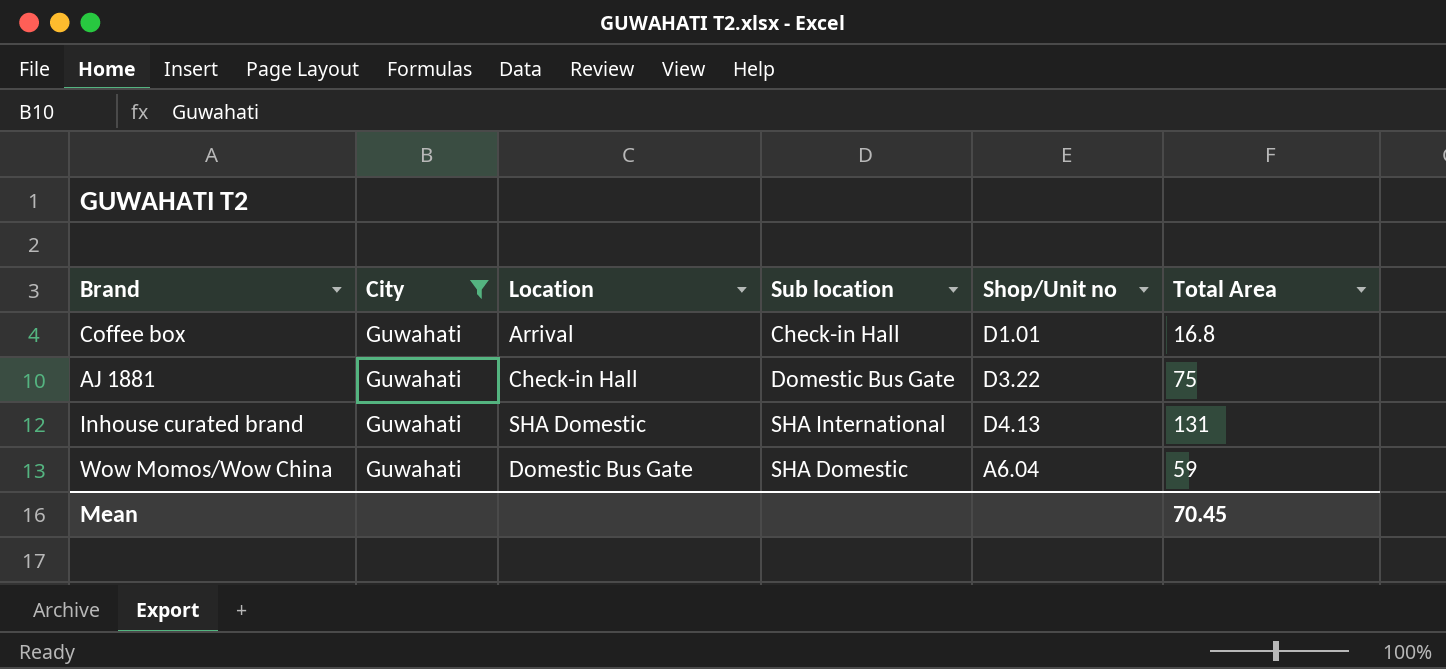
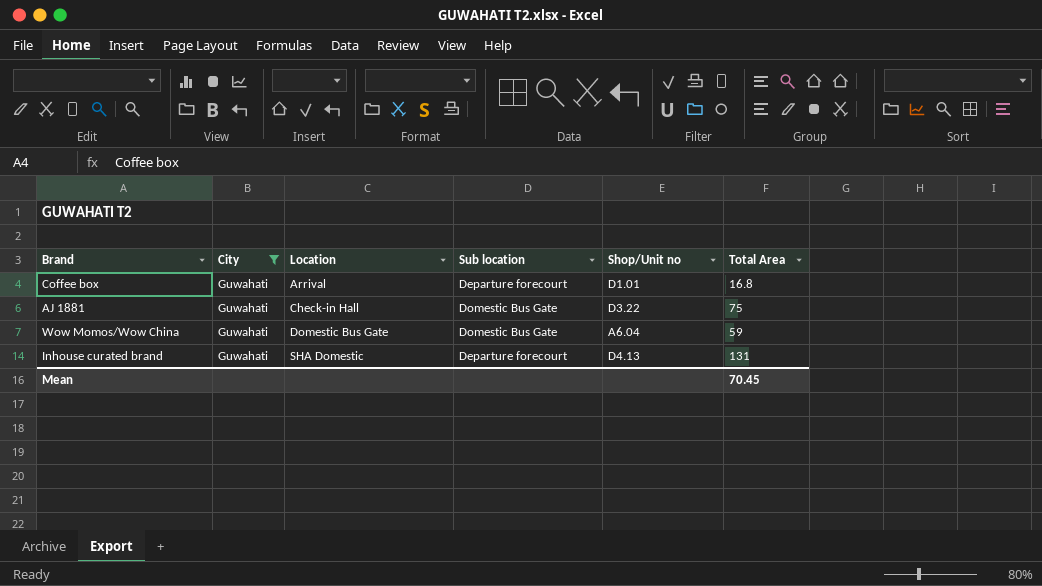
row order: none -> Location ascending
Coffee box | Sub location: Check-in Hall -> Departure forecourt
Wow Momos/Wow China | Sub location: SHA Domestic -> Domestic Bus Gate
Inhouse curated brand | Sub location: SHA International -> Departure forecourt

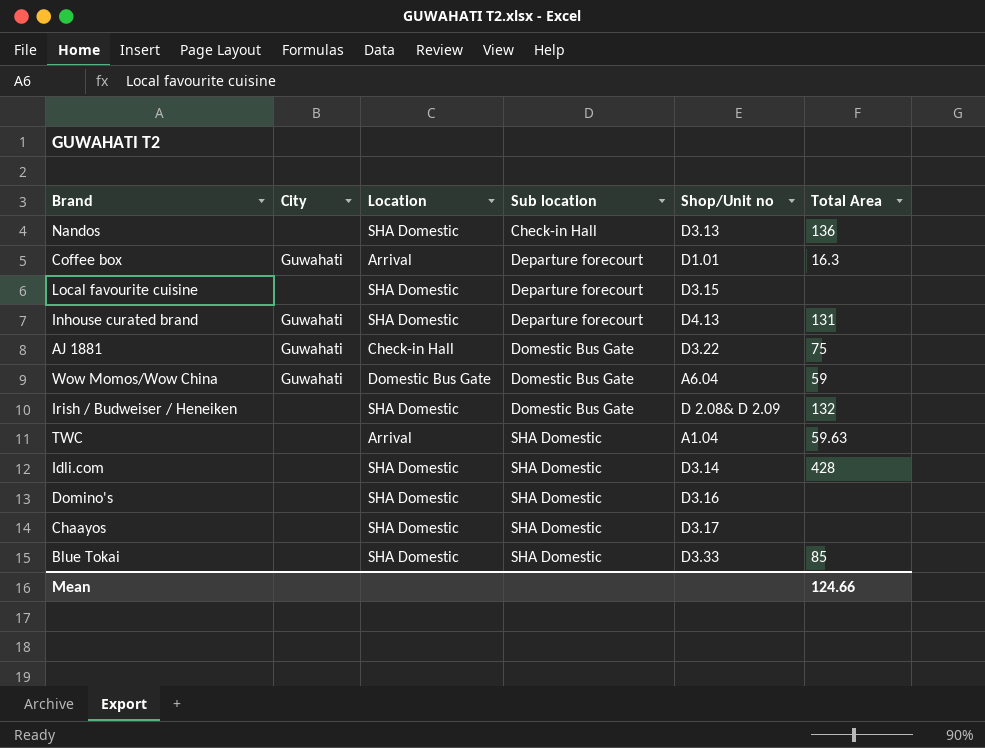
filter: City = Guwahati -> none
row order: Location ascending -> Sub location ascending
Coffee box | Total Area: 16.8 -> 16.3
Mean | Total Area: 70.45 -> 124.66

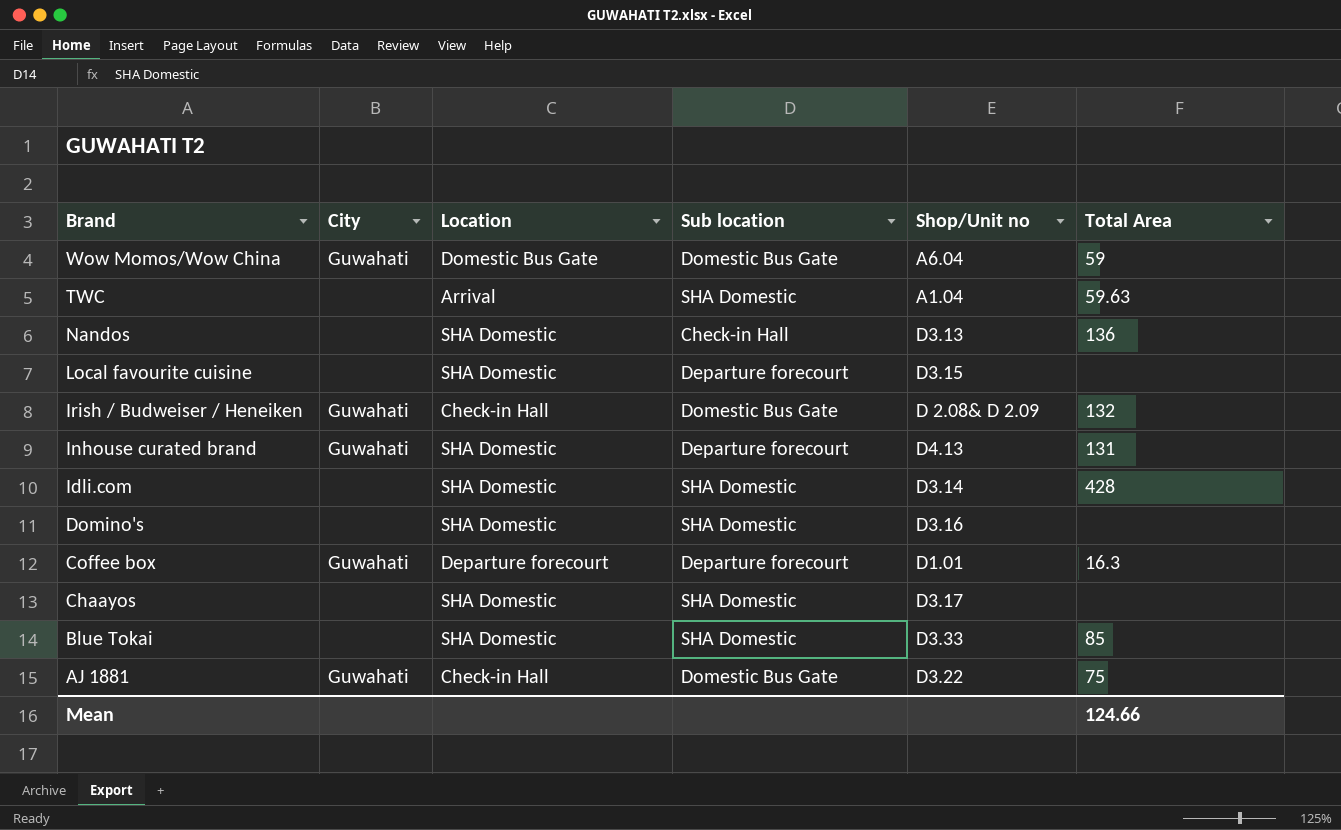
row order: Sub location ascending -> Brand descending
Irish / Budweiser / Heneiken | City: none -> Guwahati
Irish / Budweiser / Heneiken | Location: SHA Domestic -> Check-in Hall
Coffee box | Location: Arrival -> Departure forecourt

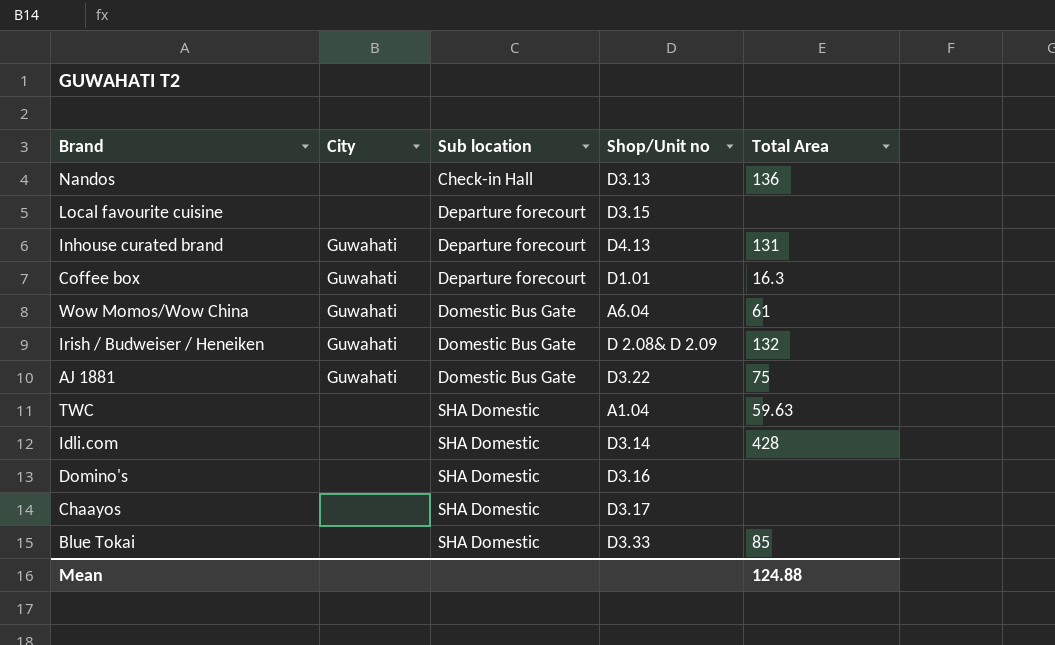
row order: Brand descending -> Sub location ascending
column Location | position: 3 -> none
Wow Momos/Wow China | Total Area: 59 -> 61
Mean | Total Area: 124.66 -> 124.88

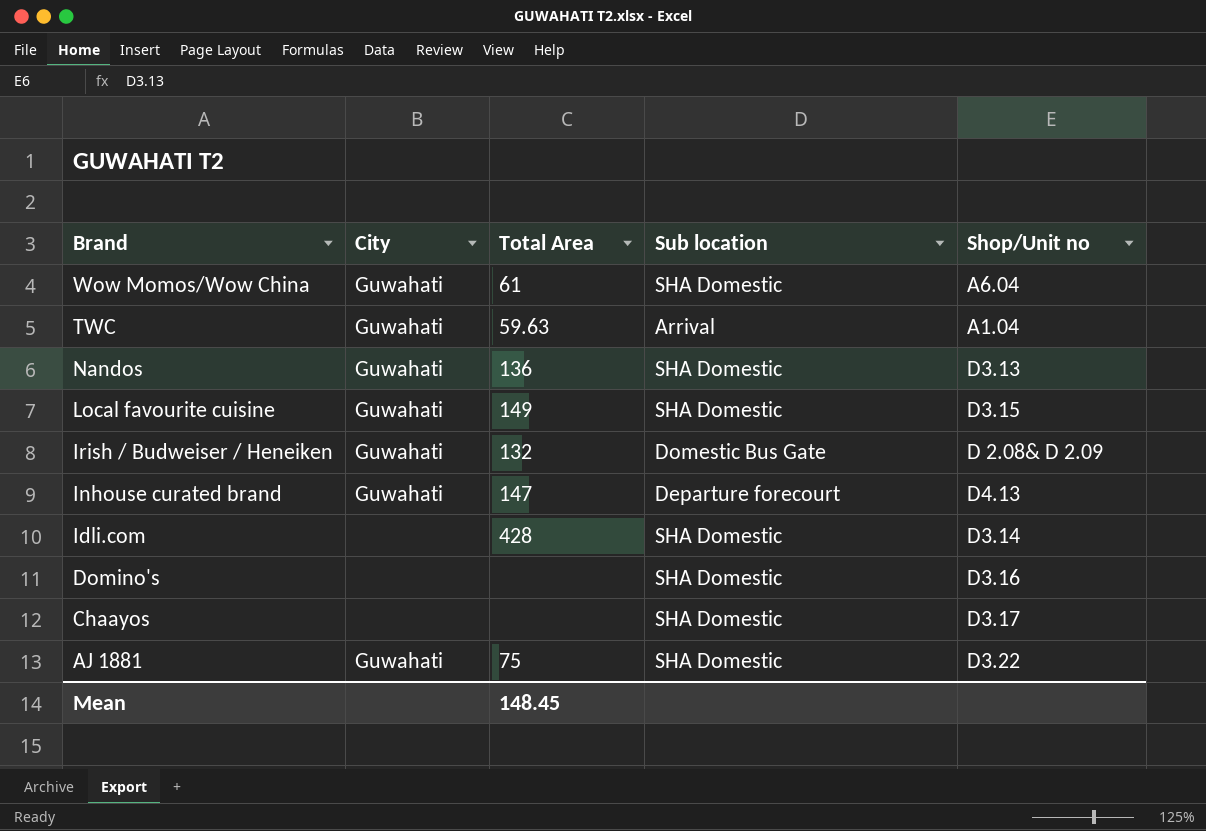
row order: Sub location ascending -> Brand descending
column Total Area | position: 5 -> 3
row Coffee box: Guwahati | Departure forecourt | D1.01 | 16.3 -> none
row Blue Tokai: none | SHA Domestic | D3.33 | 85 -> none
Wow Momos/Wow China | Sub location: Domestic Bus Gate -> SHA Domestic
TWC | City: none -> Guwahati
TWC | Sub location: SHA Domestic -> Arrival
Nandos | City: none -> Guwahati
Nandos | Sub location: Check-in Hall -> SHA Domestic
Local favourite cuisine | City: none -> Guwahati
Local favourite cuisine | Total Area: none -> 149
Local favourite cuisine | Sub location: Departure forecourt -> SHA Domestic
Inhouse curated brand | Total Area: 131 -> 147
AJ 1881 | Sub location: Domestic Bus Gate -> SHA Domestic
Mean | Total Area: 124.88 -> 148.45

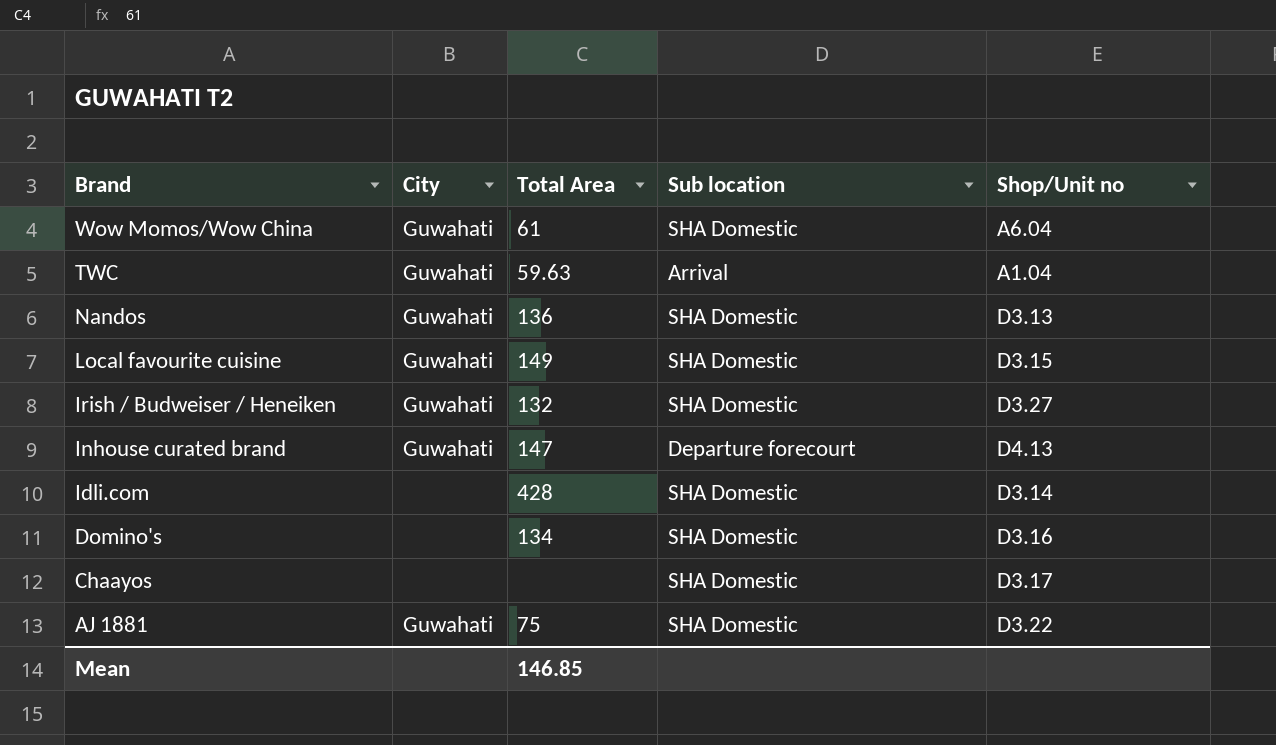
Irish / Budweiser / Heneiken | Sub location: Domestic Bus Gate -> SHA Domestic
Irish / Budweiser / Heneiken | Shop/Unit no: D 2.08& D 2.09 -> D3.27
Domino's | Total Area: none -> 134
Mean | Total Area: 148.45 -> 146.85

